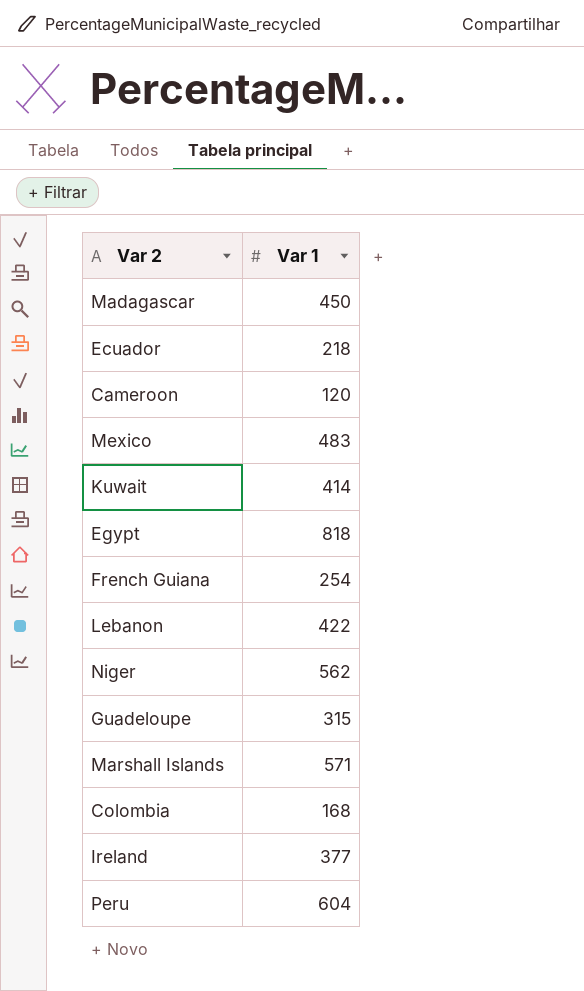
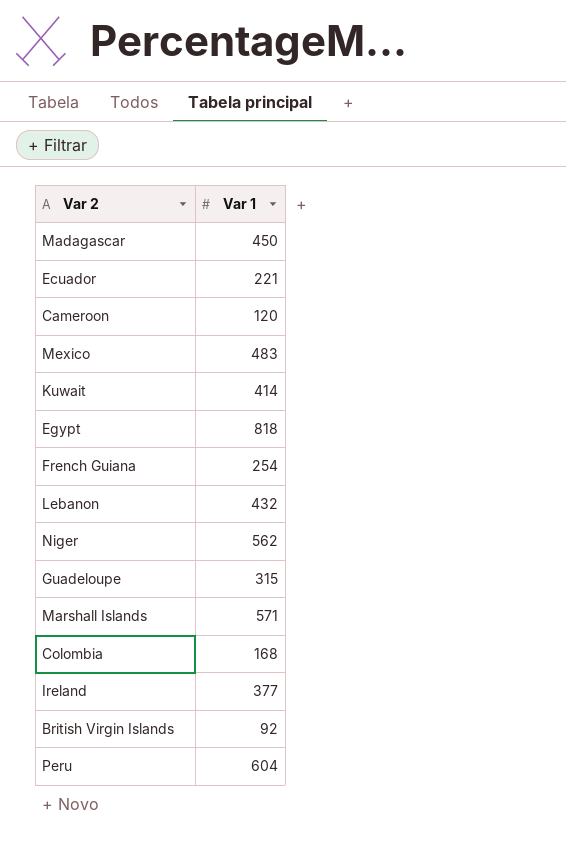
Ecuador | Var 1: 218 -> 221
Lebanon | Var 1: 422 -> 432
row British Virgin Islands: none -> 92

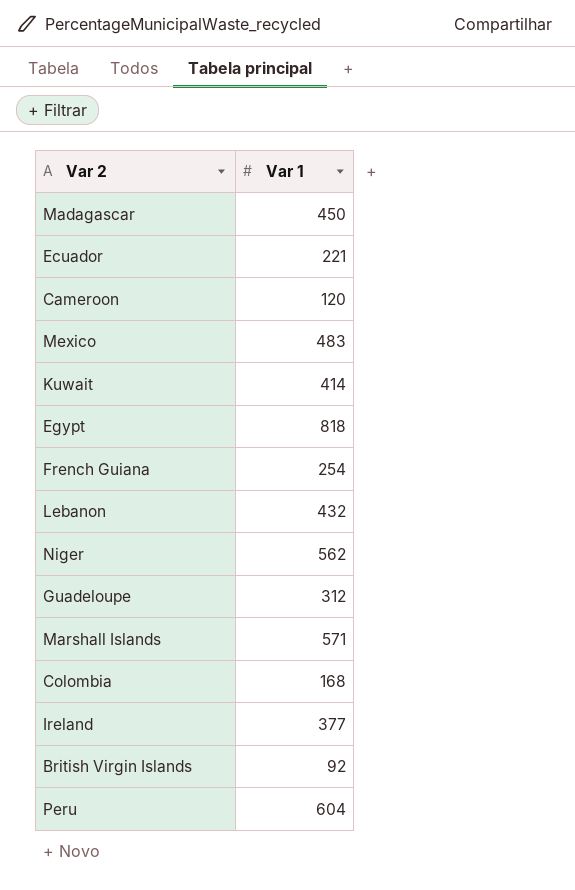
Guadeloupe | Var 1: 315 -> 312

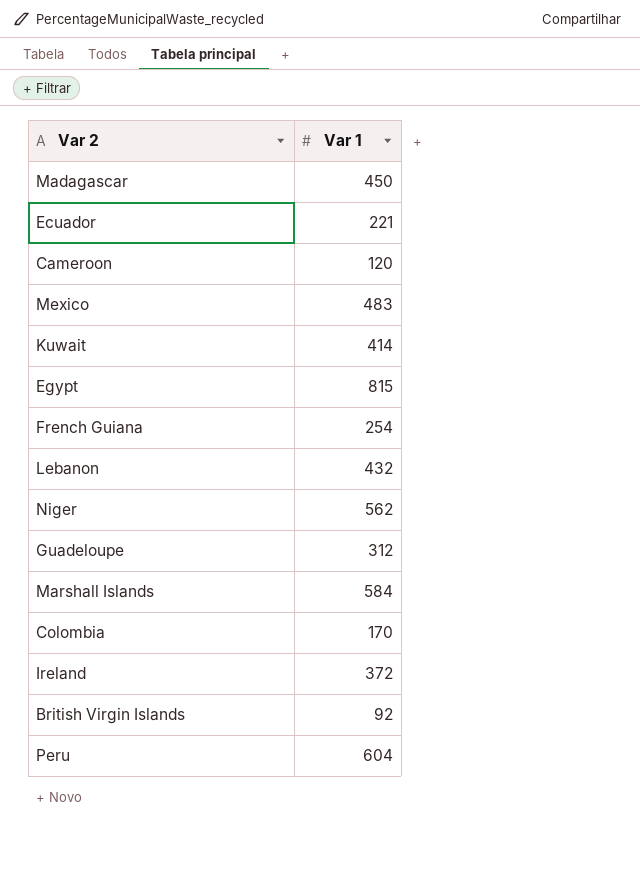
Egypt | Var 1: 818 -> 815
Marshall Islands | Var 1: 571 -> 584
Colombia | Var 1: 168 -> 170
Ireland | Var 1: 377 -> 372

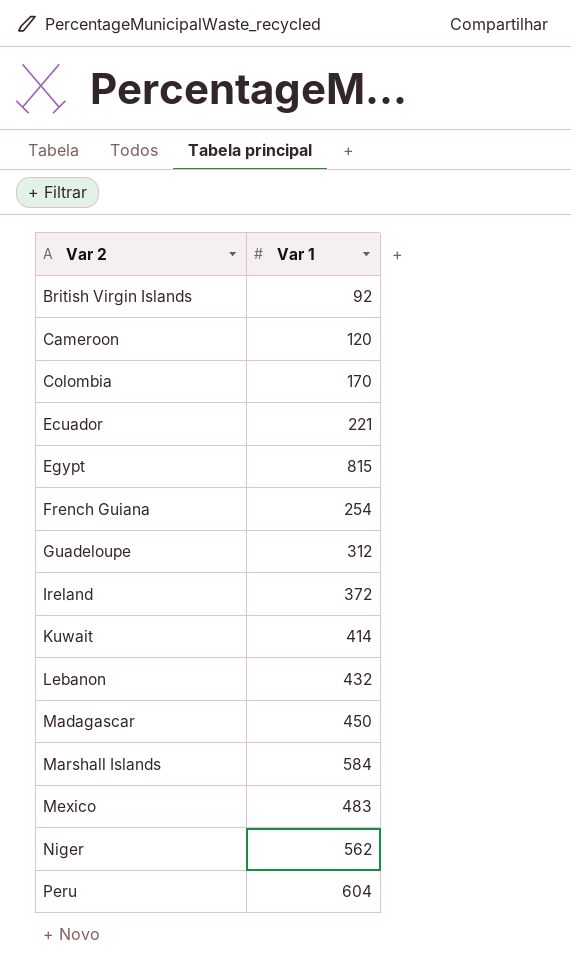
row order: none -> Var 2 ascending

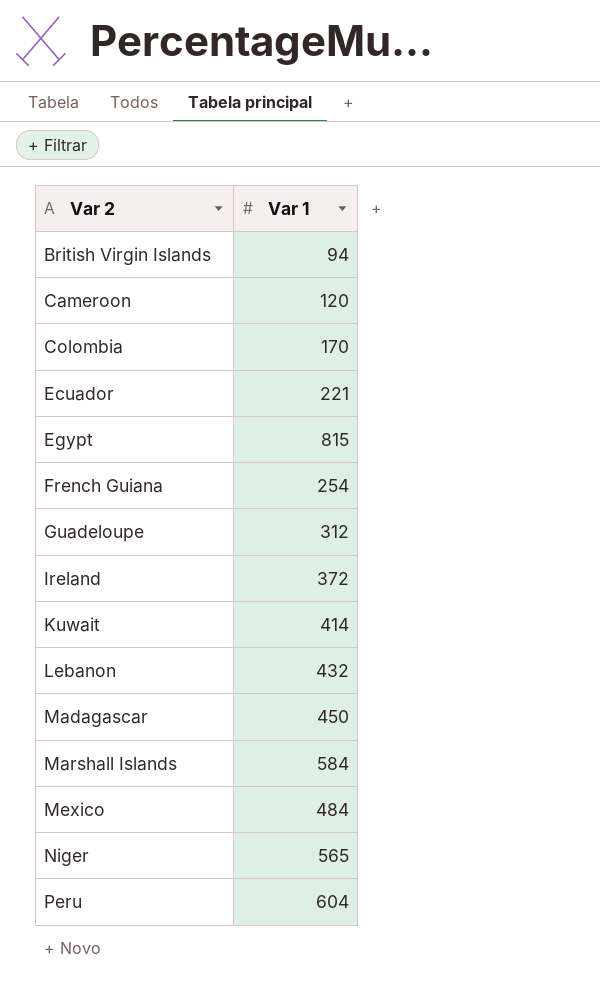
British Virgin Islands | Var 1: 92 -> 94
Mexico | Var 1: 483 -> 484
Niger | Var 1: 562 -> 565

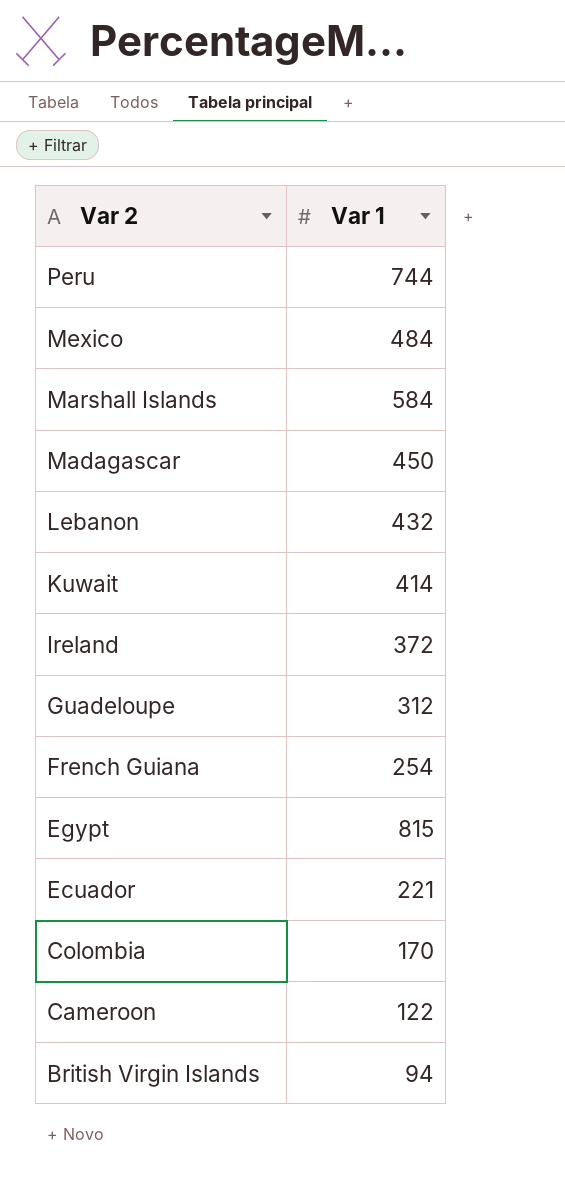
row order: Var 2 ascending -> Var 2 descending
row Niger: 565 -> none
Peru | Var 1: 604 -> 744
Cameroon | Var 1: 120 -> 122

